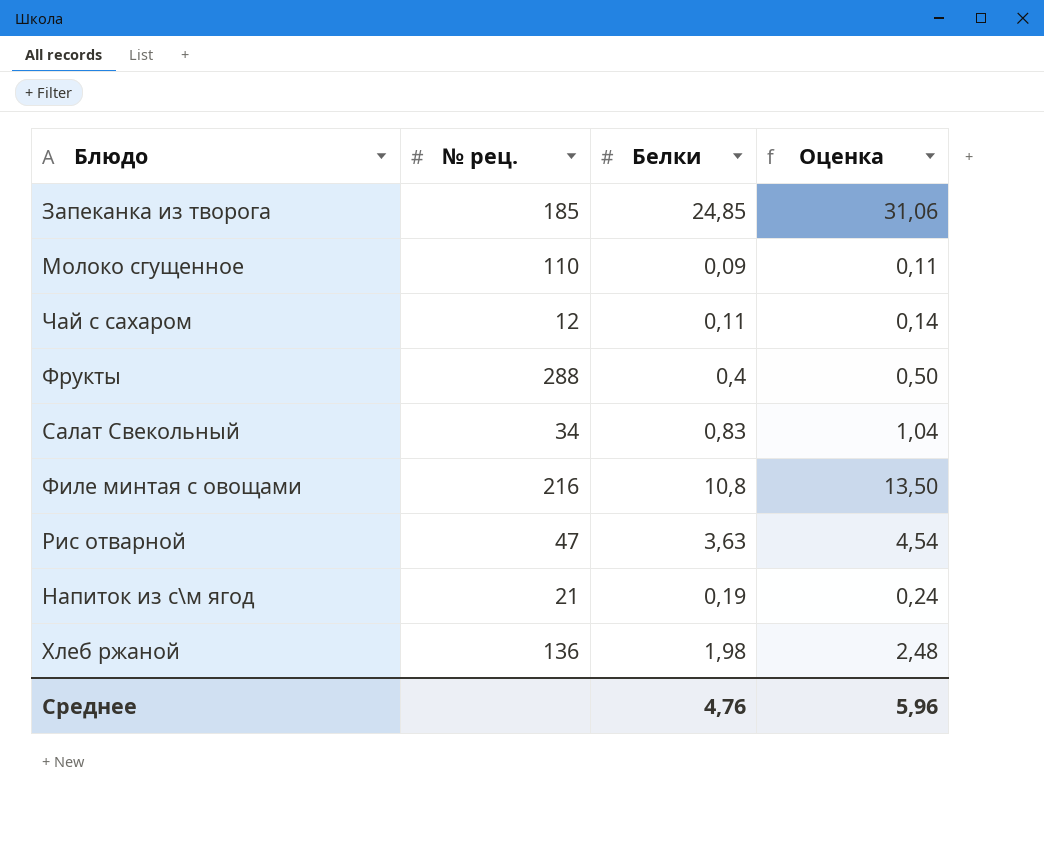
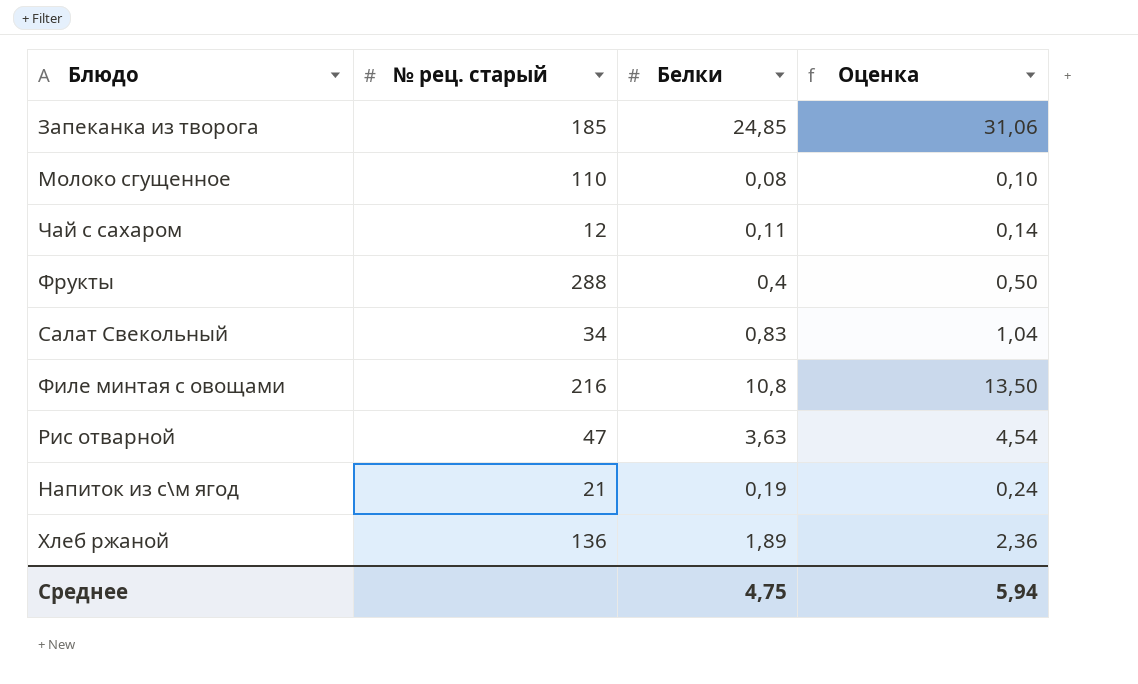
column name: № рец. -> № рец. старый
Молоко сгущенное | Белки: 0,09 -> 0,08
Молоко сгущенное | Оценка: 0,11 -> 0,10
Хлеб ржаной | Белки: 1,98 -> 1,89
Хлеб ржаной | Оценка: 2,48 -> 2,36
Среднее | Белки: 4,76 -> 4,75
Среднее | Оценка: 5,96 -> 5,94

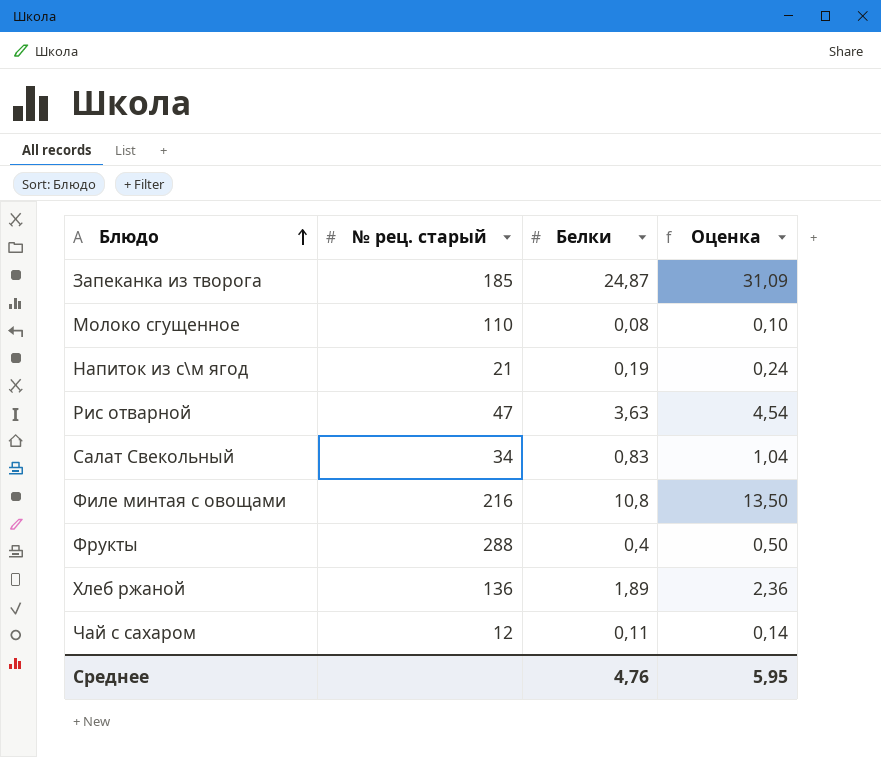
row order: none -> Блюдо ascending
Запеканка из творога | Белки: 24,85 -> 24,87
Запеканка из творога | Оценка: 31,06 -> 31,09
Среднее | Белки: 4,75 -> 4,76
Среднее | Оценка: 5,94 -> 5,95

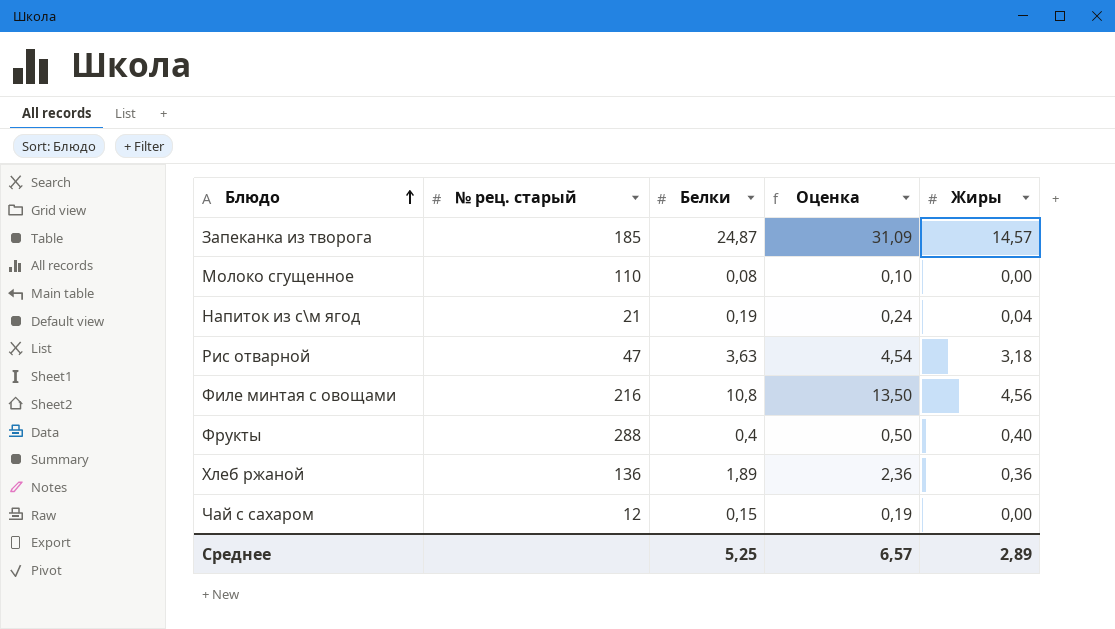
column Жиры | position: none -> 5
row Салат Свекольный: 34 | 0,83 | 1,04 -> none
Чай с сахаром | Белки: 0,11 -> 0,15
Чай с сахаром | Оценка: 0,14 -> 0,19
Среднее | Белки: 4,76 -> 5,25
Среднее | Оценка: 5,95 -> 6,57

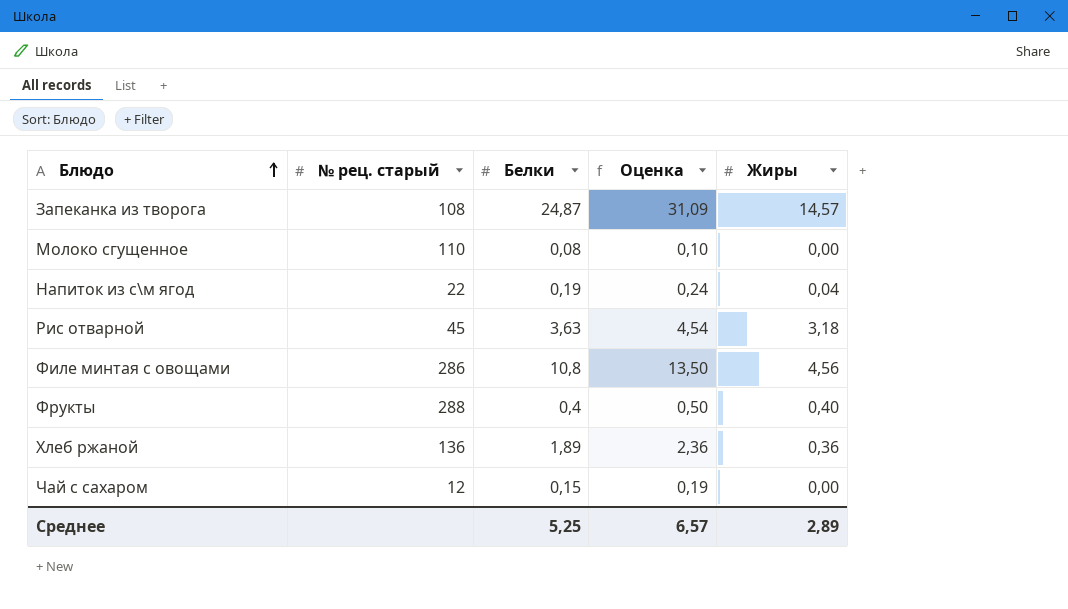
Запеканка из творога | № рец. старый: 185 -> 108
Напиток из с\м ягод | № рец. старый: 21 -> 22
Рис отварной | № рец. старый: 47 -> 45
Филе минтая с овощами | № рец. старый: 216 -> 286

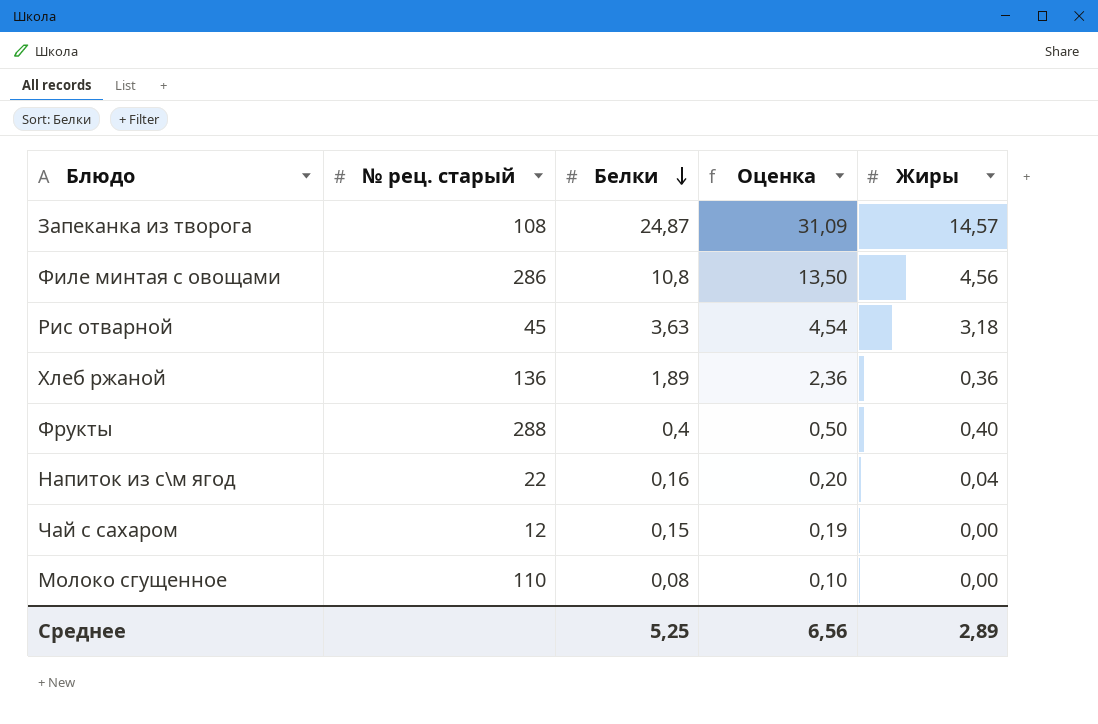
row order: Блюдо ascending -> Белки descending
Напиток из с\м ягод | Белки: 0,19 -> 0,16
Напиток из с\м ягод | Оценка: 0,24 -> 0,20
Среднее | Оценка: 6,57 -> 6,56

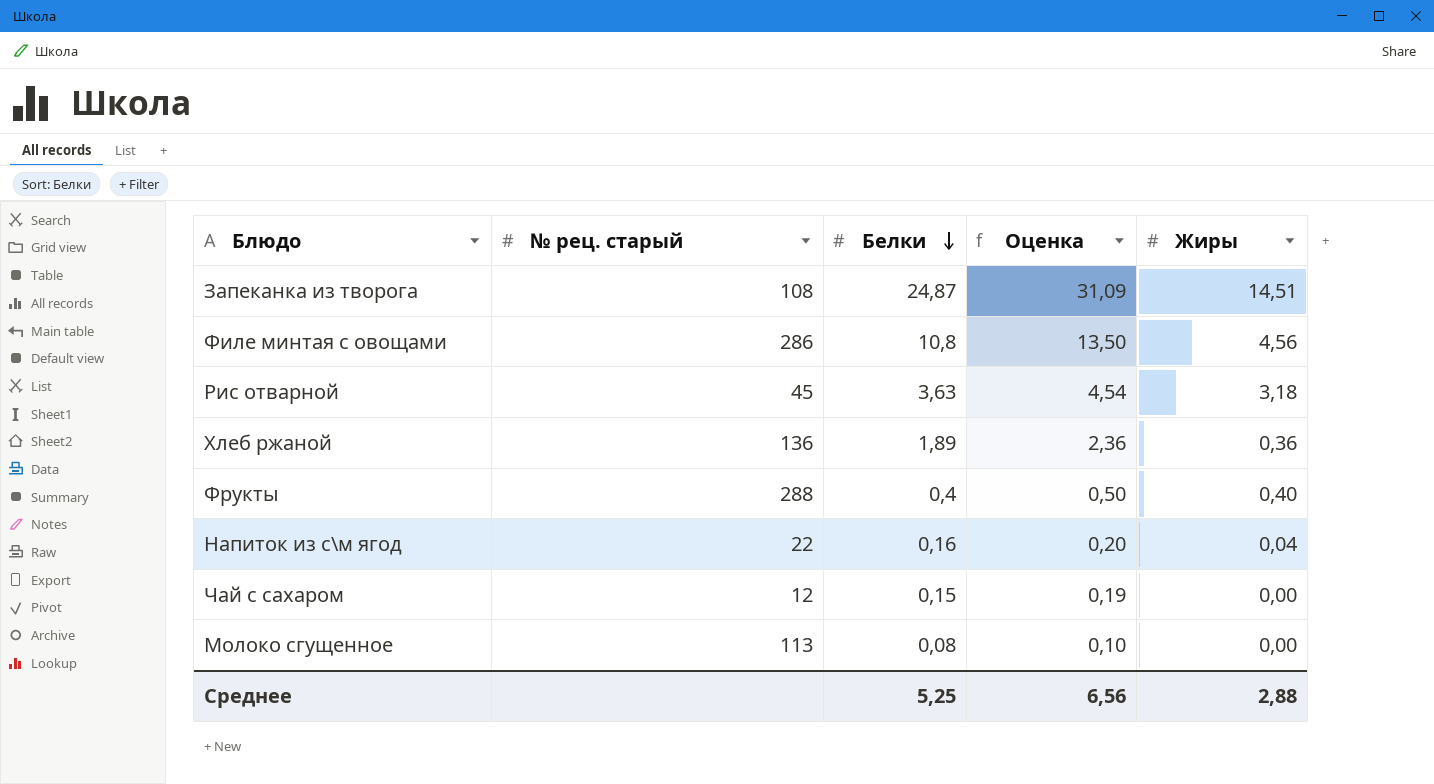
Запеканка из творога | Жиры: 14,57 -> 14,51
Молоко сгущенное | № рец. старый: 110 -> 113
Среднее | Жиры: 2,89 -> 2,88

